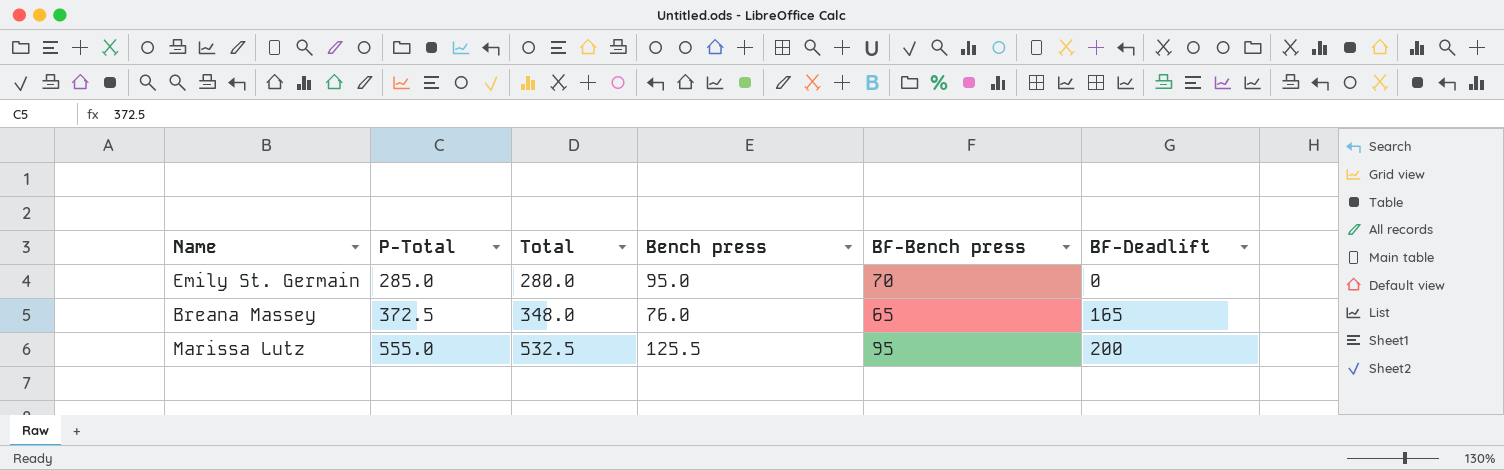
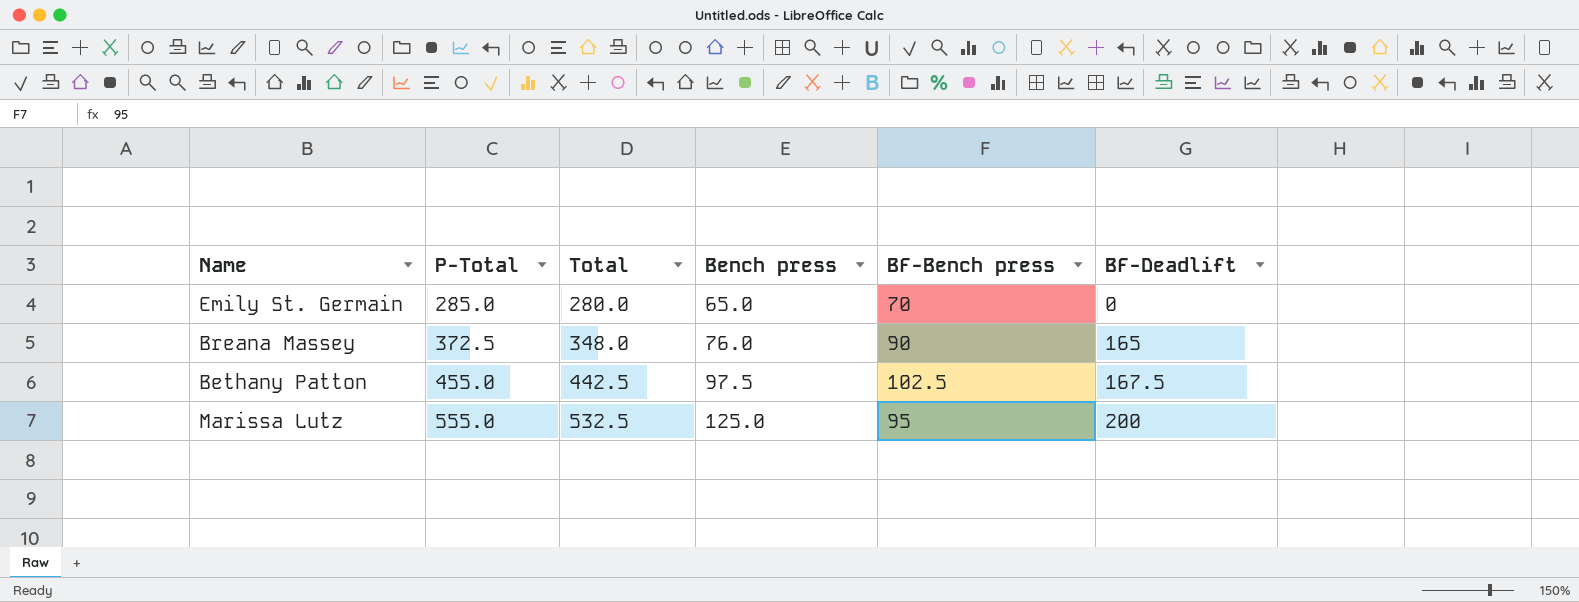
Emily St. Germain | Bench press: 95.0 -> 65.0
Breana Massey | BF-Bench press: 65 -> 90
row Bethany Patton: none -> 455.0 | 442.5 | 97.5 | 102.5 | 167.5
Marissa Lutz | Bench press: 125.5 -> 125.0

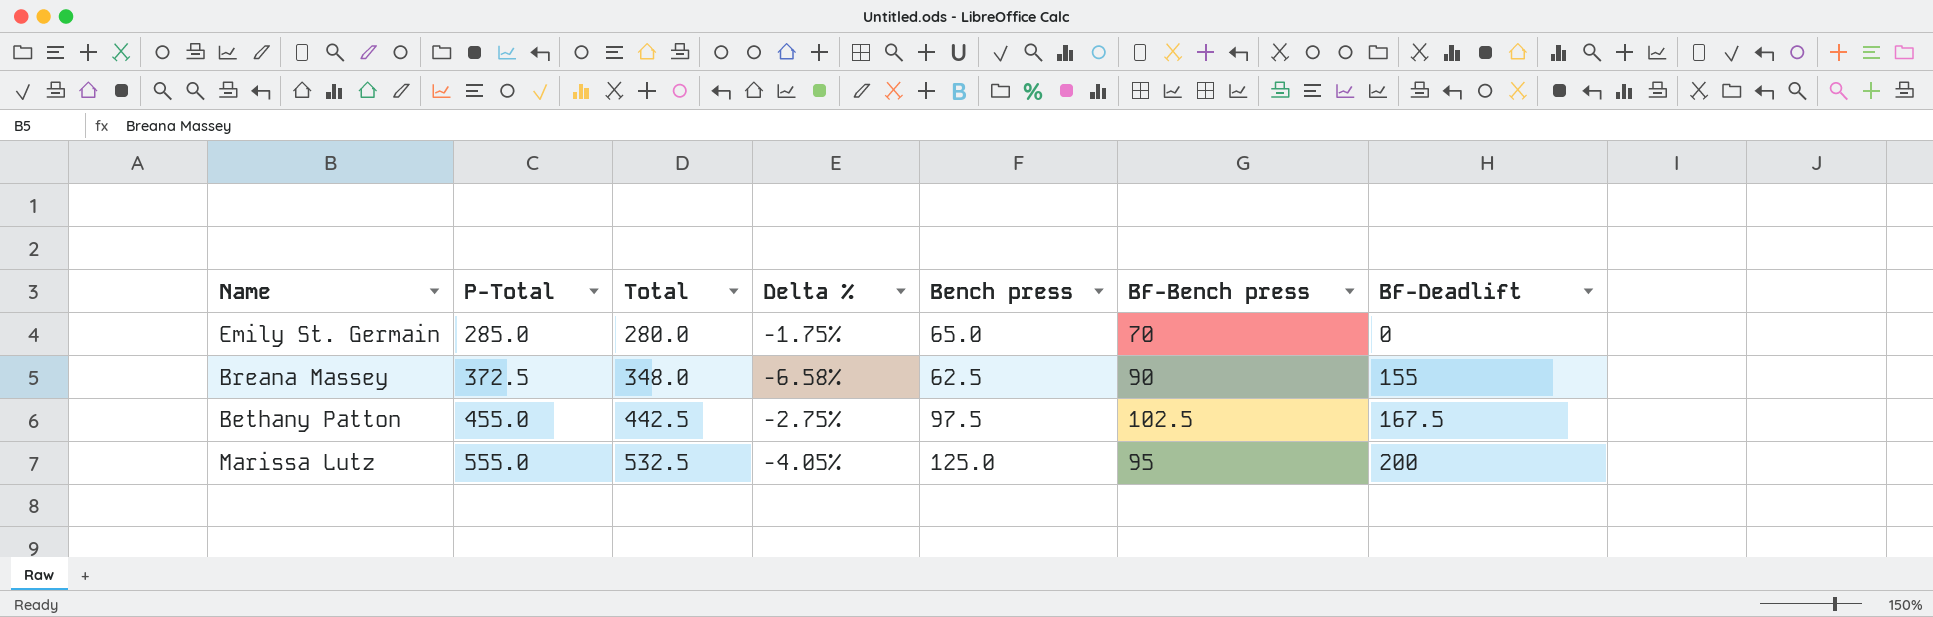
column Delta % | formula: none -> ([Total] - [P-Total]) / [P-Total]
Breana Massey | Bench press: 76.0 -> 62.5
Breana Massey | BF-Deadlift: 165 -> 155

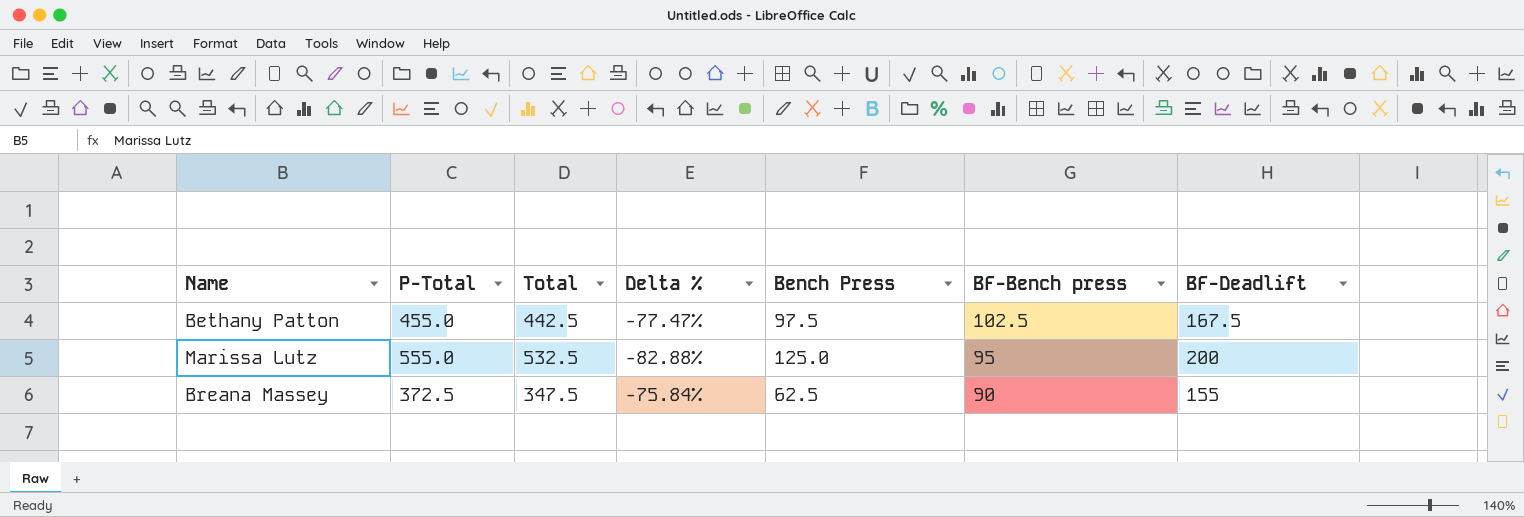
row order: P-Total ascending -> BF-Bench press descending
column Delta % | formula: ([Total] - [P-Total]) / [P-Total] -> ([BF-Bench press] - [P-Total]) / [P-Total]
column name: Bench press -> Bench Press
row Emily St. Germain: 285.0 | 280.0 | -1.75% | 65.0 | 70 | 0 -> none
Breana Massey | Total: 348.0 -> 347.5

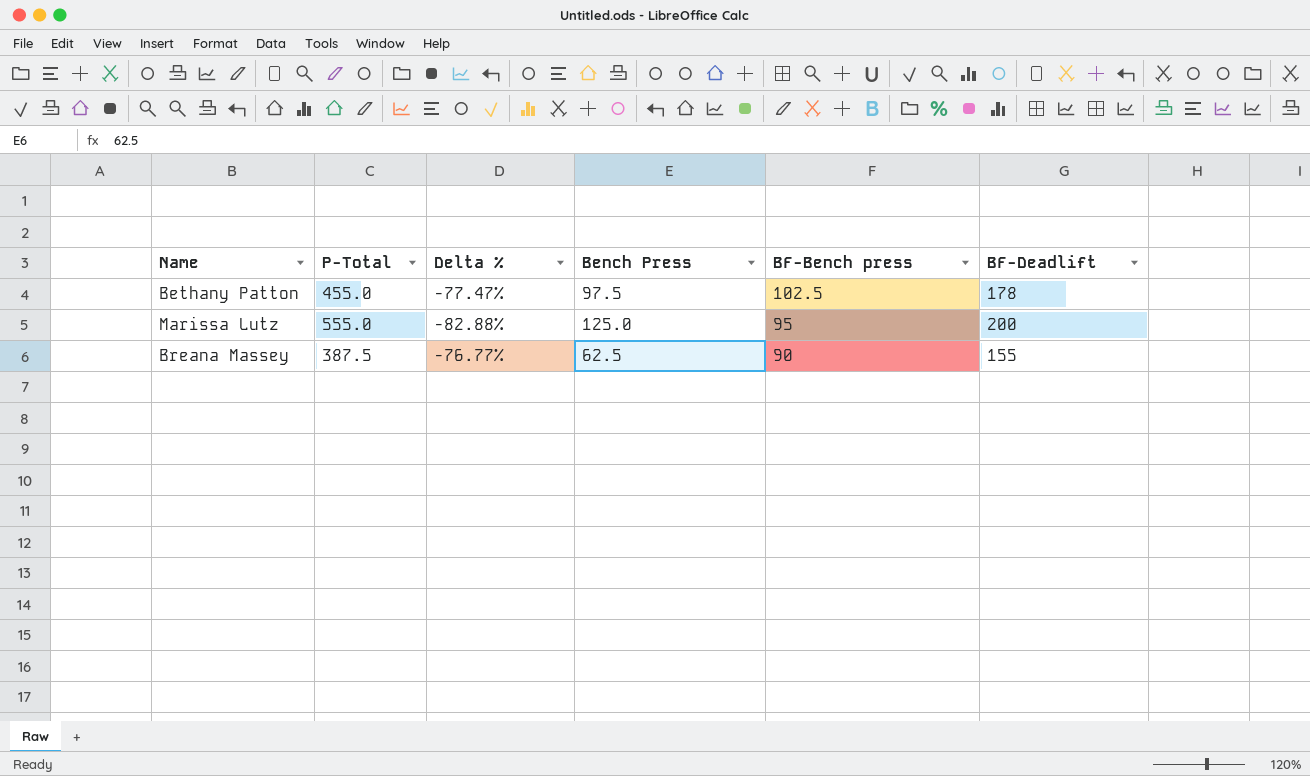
column Total | position: 3 -> none
Bethany Patton | BF-Deadlift: 167.5 -> 178
Breana Massey | P-Total: 372.5 -> 387.5
Breana Massey | Delta %: -75.84% -> -76.77%

